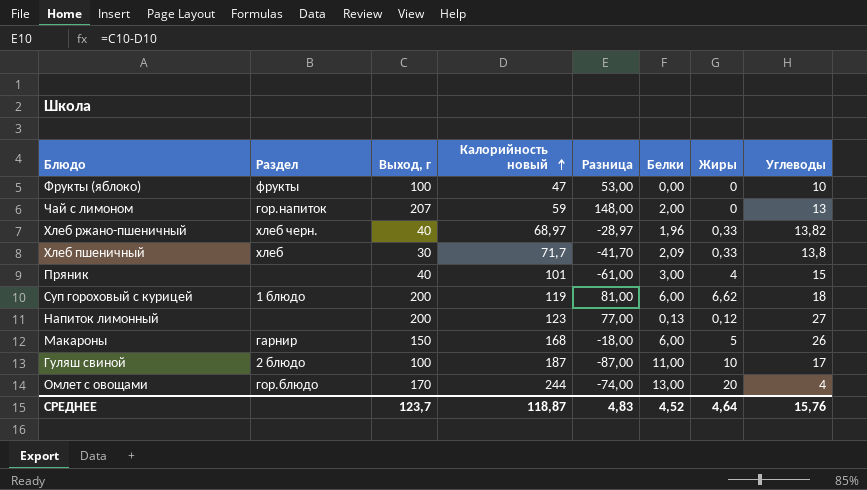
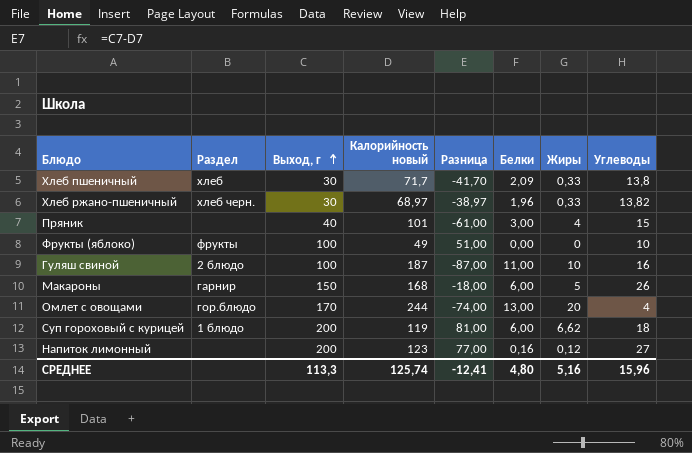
row order: Калорийность новый ascending -> Выход, г ascending
row Чай с лимоном: гор.напиток | 207 | 59 | 148,00 | 2,00 | 0 | 13 -> none
Хлеб ржано-пшеничный | Выход, г: 40 -> 30
Хлеб ржано-пшеничный | Разница: -28,97 -> -38,97
Фрукты (яблоко) | Калорийность новый: 47 -> 49
Фрукты (яблоко) | Разница: 53,00 -> 51,00
Гуляш свиной | Углеводы: 17 -> 16
Напиток лимонный | Белки: 0,13 -> 0,16
СРЕДНЕЕ | Выход, г: 123,7 -> 113,3
СРЕДНЕЕ | Калорийность новый: 118,87 -> 125,74
СРЕДНЕЕ | Разница: 4,83 -> -12,41
СРЕДНЕЕ | Белки: 4,52 -> 4,80
СРЕДНЕЕ | Жиры: 4,64 -> 5,16
СРЕДНЕЕ | Углеводы: 15,76 -> 15,96

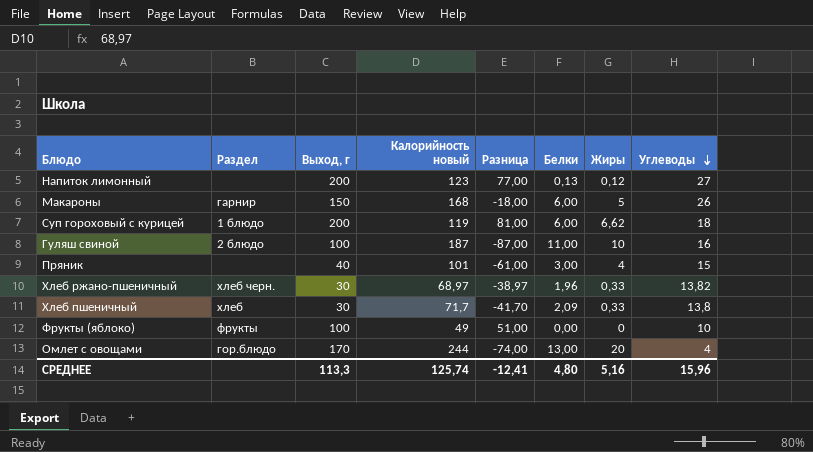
row order: Выход, г ascending -> Углеводы descending
Напиток лимонный | Белки: 0,16 -> 0,13

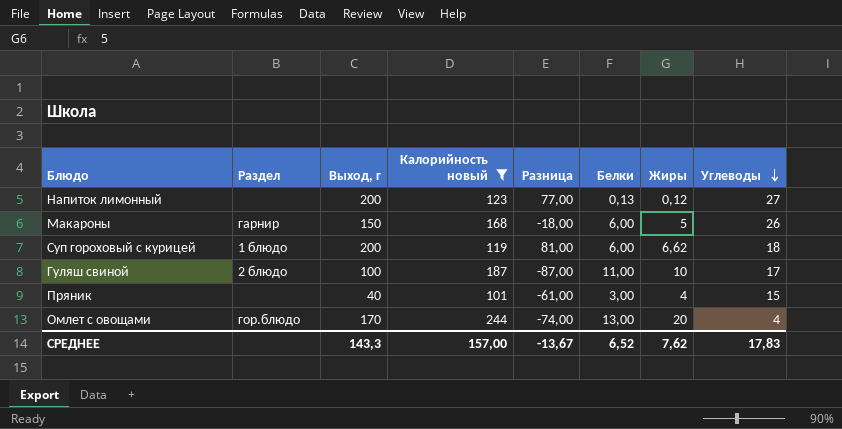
filter: none -> Калорийность новый >= 101
Гуляш свиной | Углеводы: 16 -> 17
СРЕДНЕЕ | Выход, г: 113,3 -> 143,3
СРЕДНЕЕ | Калорийность новый: 125,74 -> 157,00
СРЕДНЕЕ | Разница: -12,41 -> -13,67
СРЕДНЕЕ | Белки: 4,80 -> 6,52
СРЕДНЕЕ | Жиры: 5,16 -> 7,62
СРЕДНЕЕ | Углеводы: 15,96 -> 17,83

